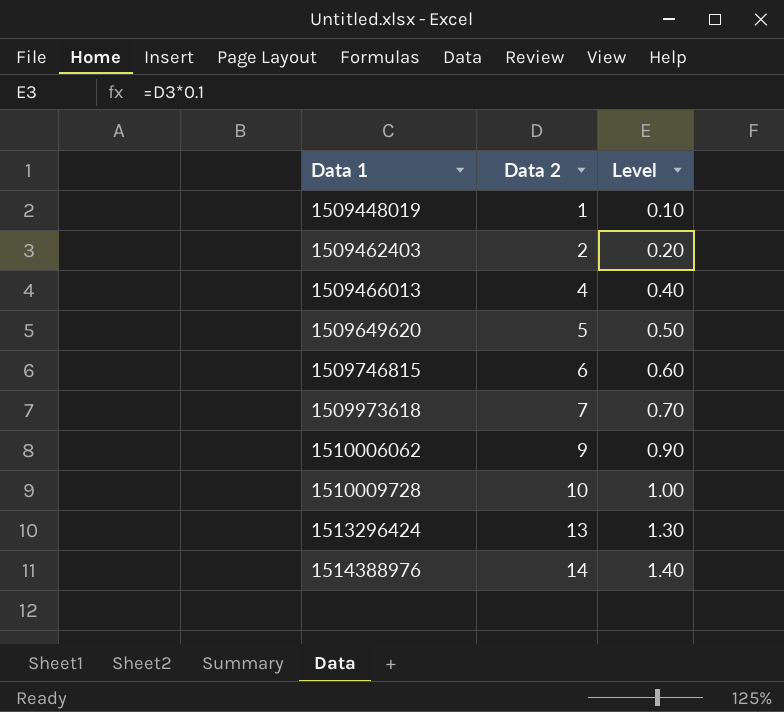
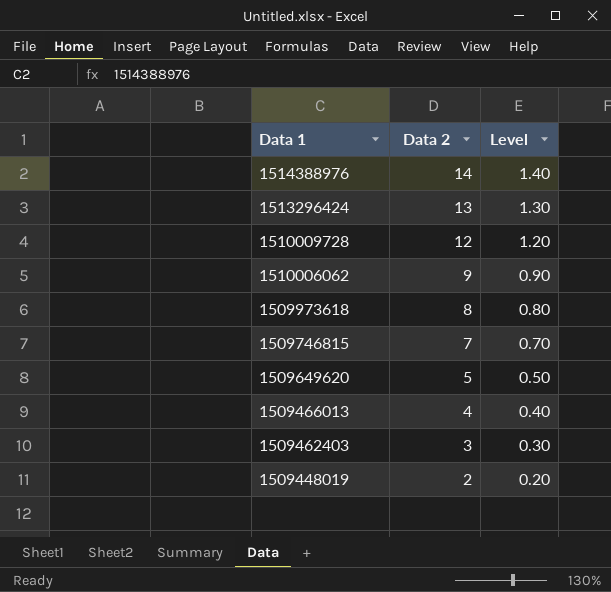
row order: Data 1 ascending -> Data 1 descending
1510009728 | Data 2: 10 -> 12
1510009728 | Level: 1.00 -> 1.20
1509973618 | Data 2: 7 -> 8
1509973618 | Level: 0.70 -> 0.80
1509746815 | Data 2: 6 -> 7
1509746815 | Level: 0.60 -> 0.70
1509462403 | Data 2: 2 -> 3
1509462403 | Level: 0.20 -> 0.30
1509448019 | Data 2: 1 -> 2
1509448019 | Level: 0.10 -> 0.20

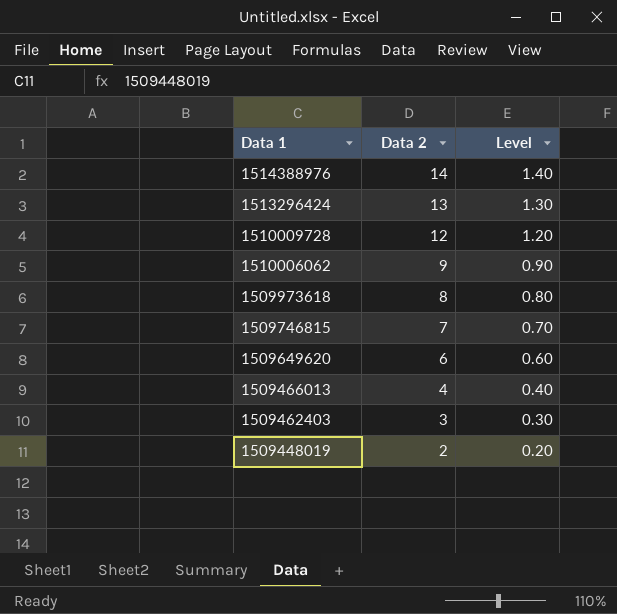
1509649620 | Data 2: 5 -> 6
1509649620 | Level: 0.50 -> 0.60

